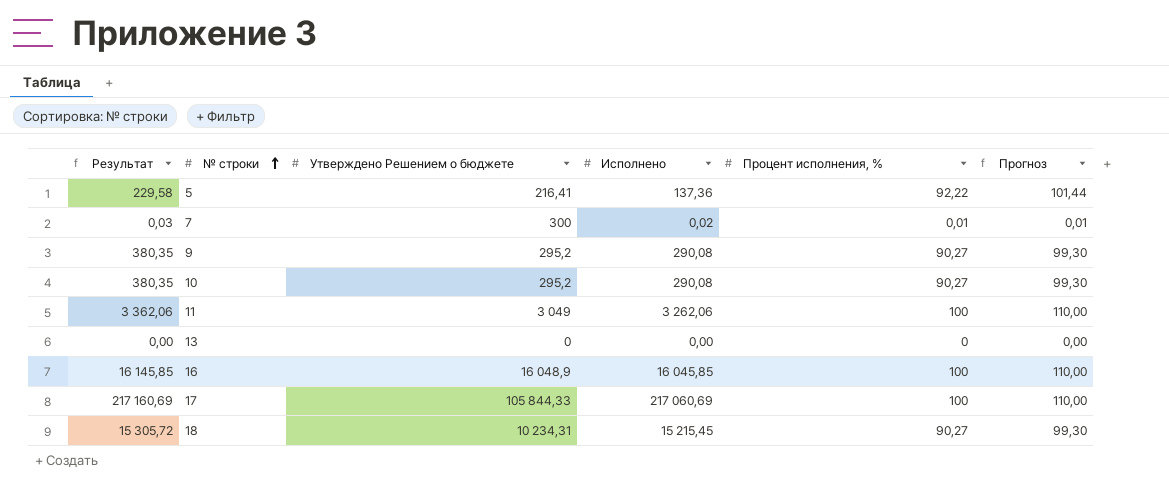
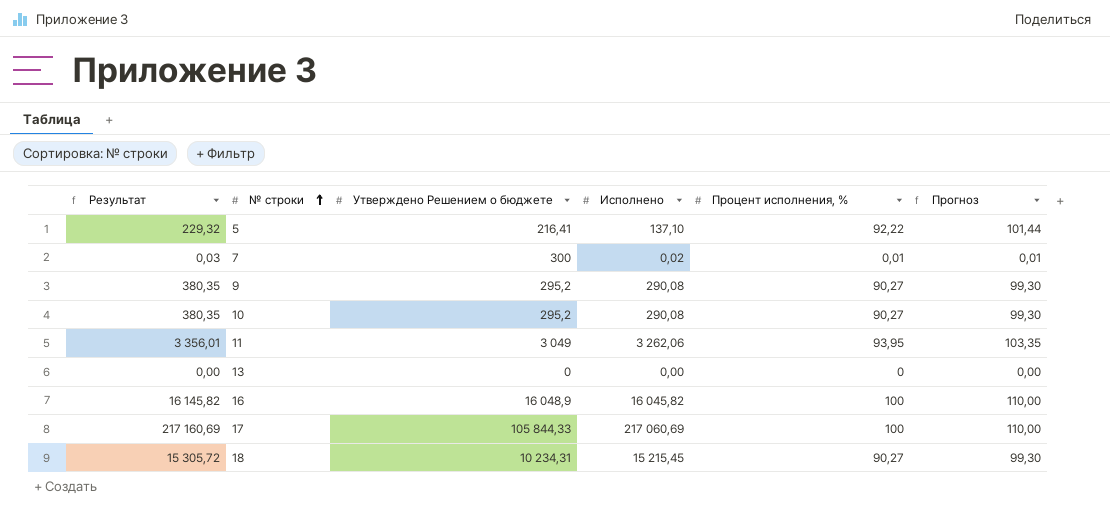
5 | Результат: 229,58 -> 229,32
5 | Исполнено: 137,36 -> 137,10
11 | Результат: 3 362,06 -> 3 356,01
11 | Процент исполнения, %: 100 -> 93,95
11 | Прогноз: 110,00 -> 103,35
16 | Результат: 16 145,85 -> 16 145,82
16 | Исполнено: 16 045,85 -> 16 045,82

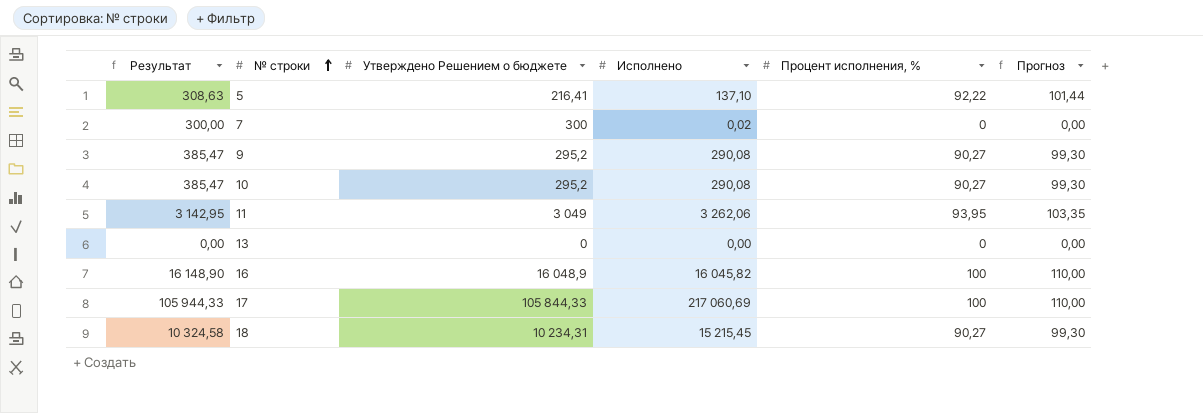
column Результат | formula: [Исполнено] + [Процент исполнения, %] -> [Утверждено Решением о бюджете] + [Процент исполнения, %]
7 | Процент исполнения, %: 0,01 -> 0
7 | Прогноз: 0,01 -> 0,00

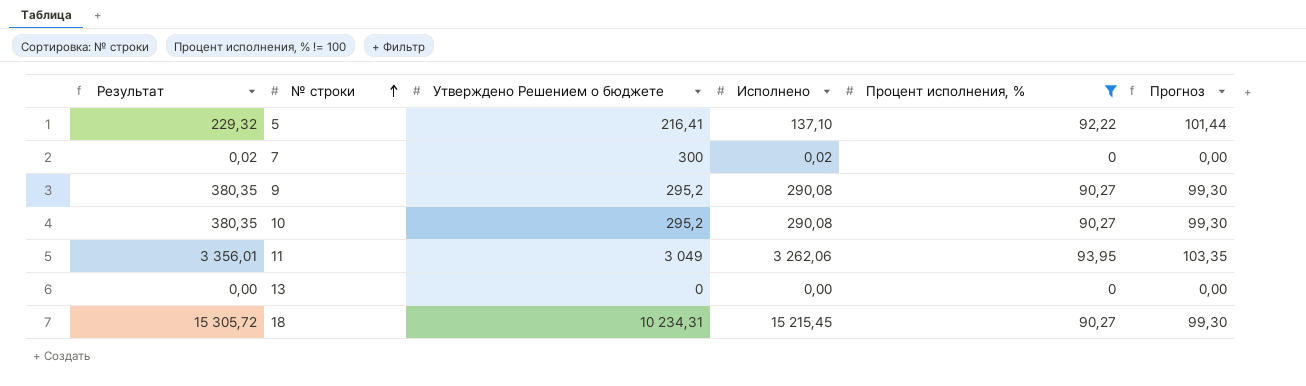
filter: none -> Процент исполнения, % != 100
column Результат | formula: [Утверждено Решением о бюджете] + [Процент исполнения, %] -> [Исполнено] + [Процент исполнения, %]

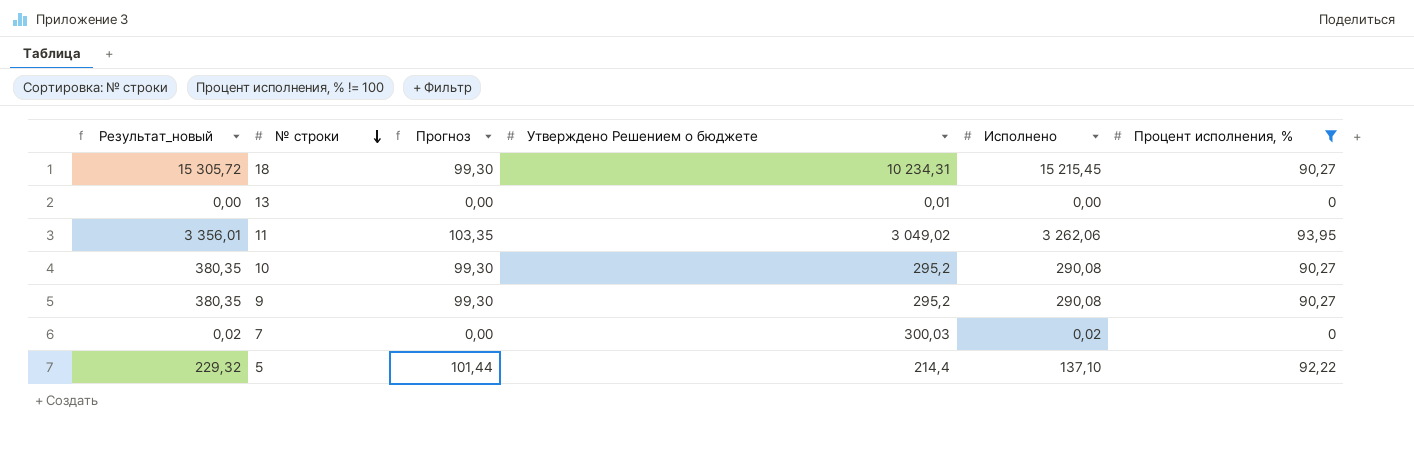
row order: № строки ascending -> № строки descending
column name: Результат -> Результат_новый
column Прогноз | position: 6 -> 3
13 | Утверждено Решением о бюджете: 0 -> 0,01
11 | Утверждено Решением о бюджете: 3 049 -> 3 049,02
7 | Утверждено Решением о бюджете: 300 -> 300,03
5 | Утверждено Решением о бюджете: 216,41 -> 214,4

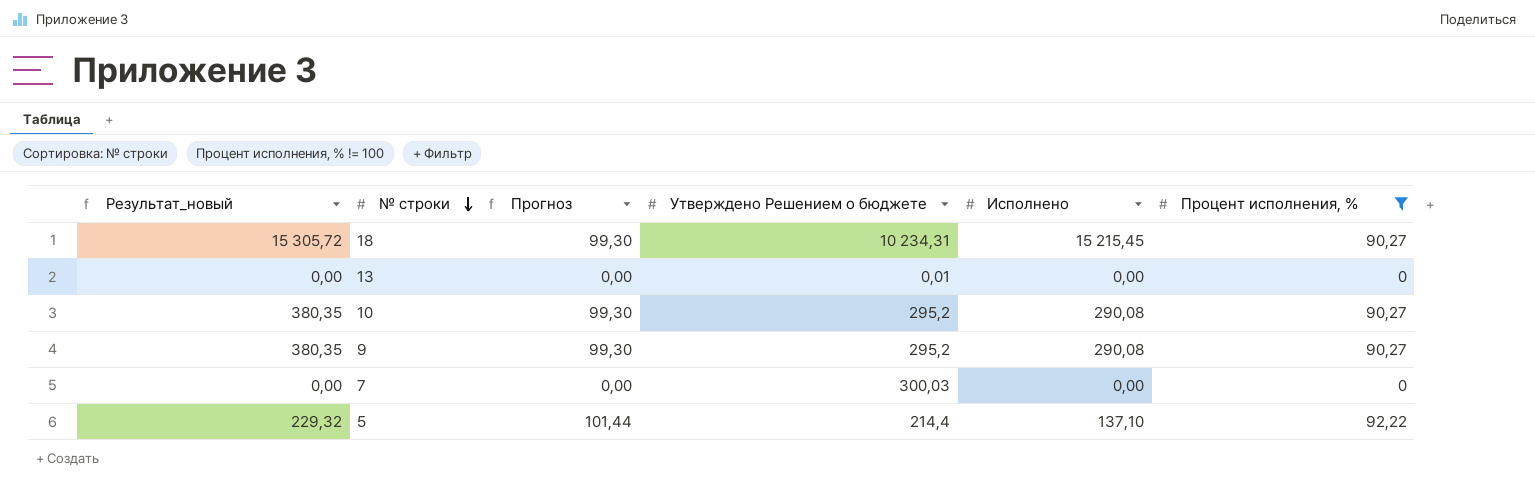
row 11: 3 356,01 | 103,35 | 3 049,02 | 3 262,06 | 93,95 -> none
7 | Результат_новый: 0,02 -> 0,00
7 | Исполнено: 0,02 -> 0,00

